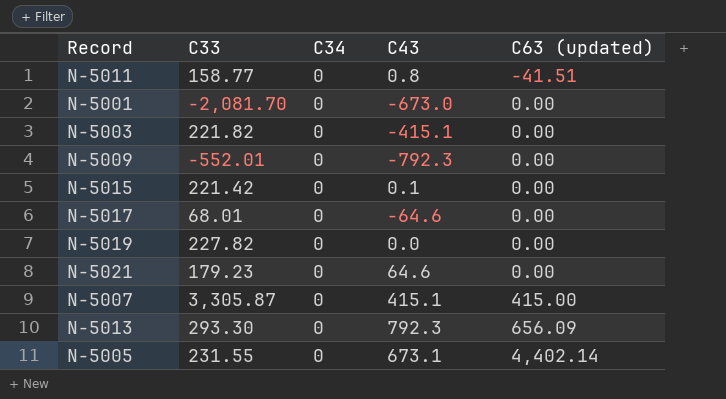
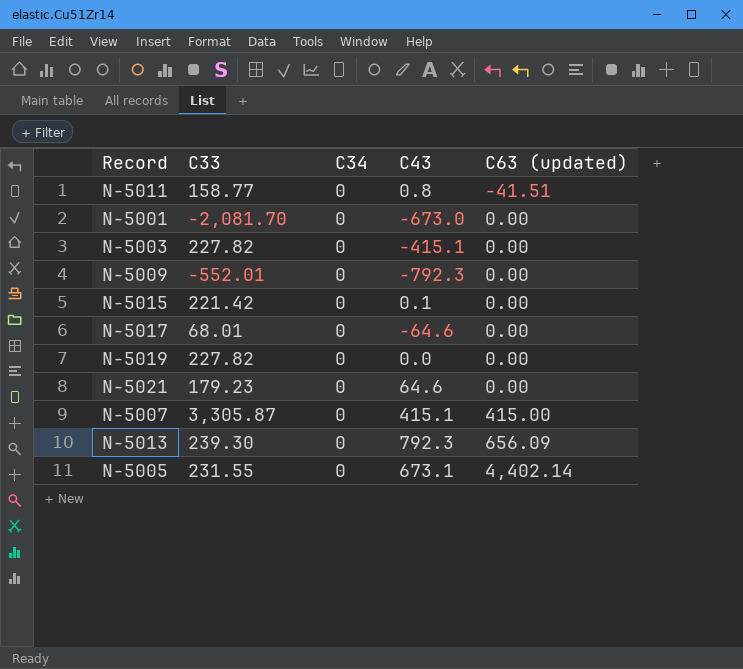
N-5003 | C33: 221.82 -> 227.82
N-5013 | C33: 293.30 -> 239.30

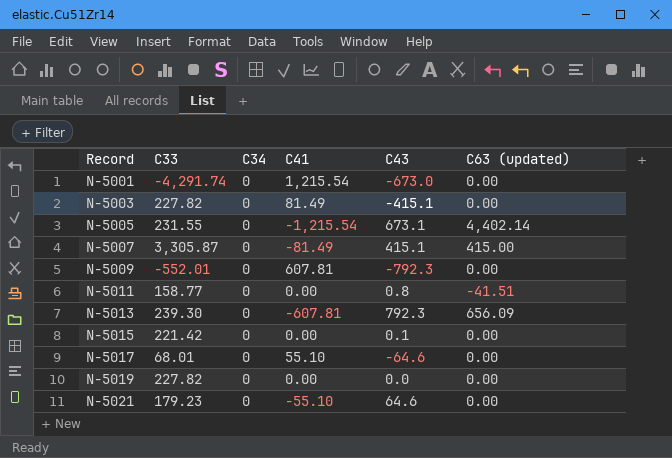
row order: C63 (updated) ascending -> Record ascending
column C41 | position: none -> 4
N-5001 | C33: -2,081.70 -> -4,291.74

